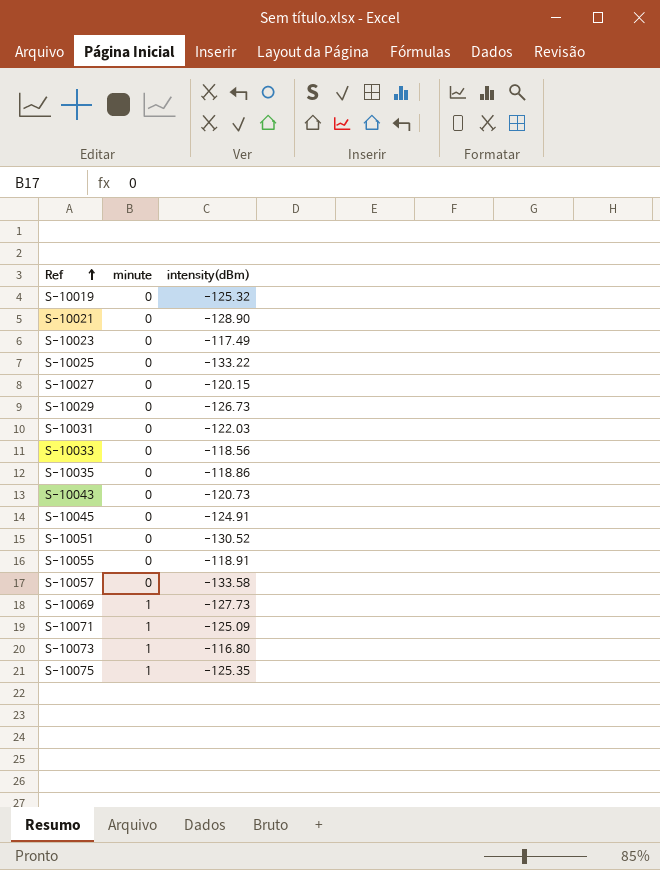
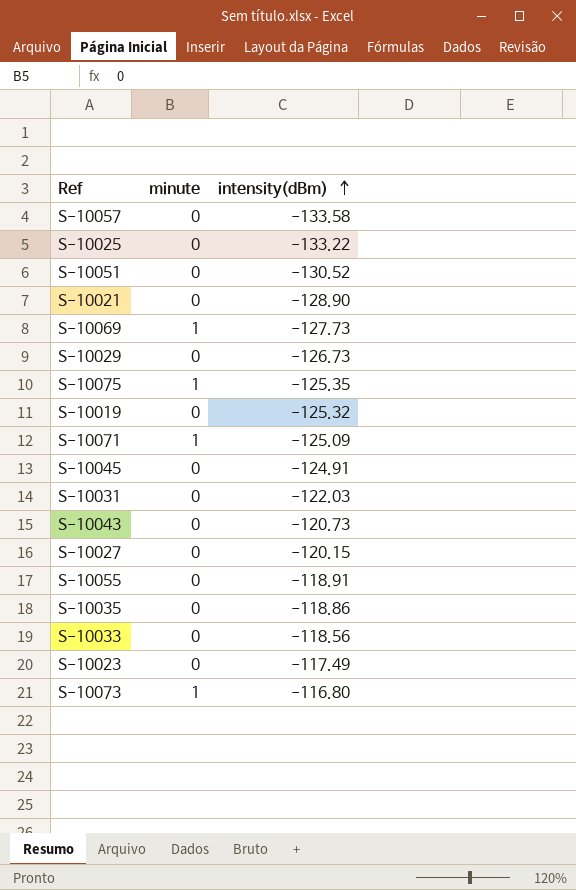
row order: Ref ascending -> intensity(dBm) ascending

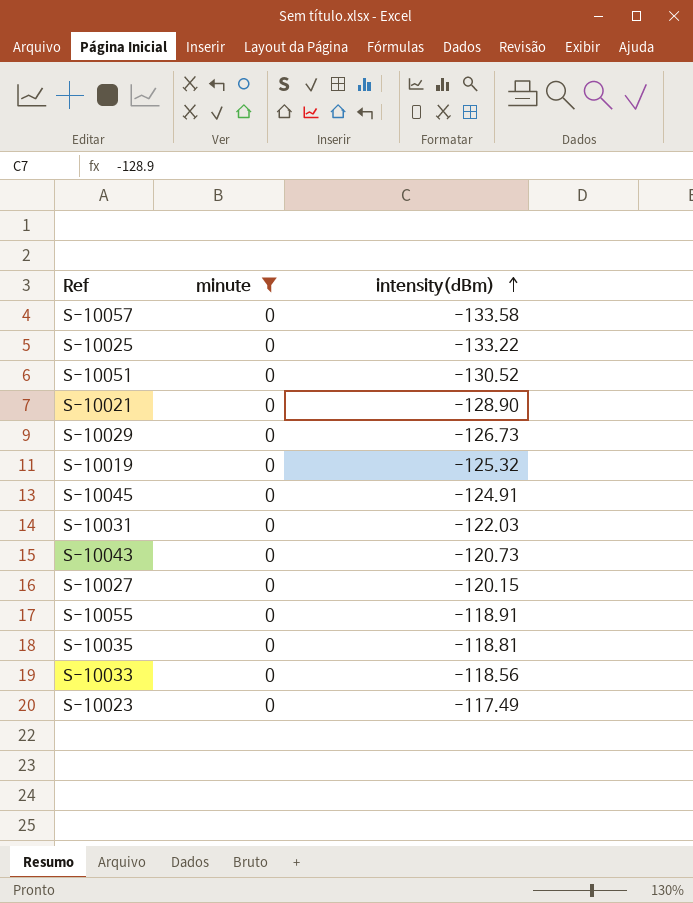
filter: none -> minute = 0
S-10035 | intensity(dBm): -118.86 -> -118.81

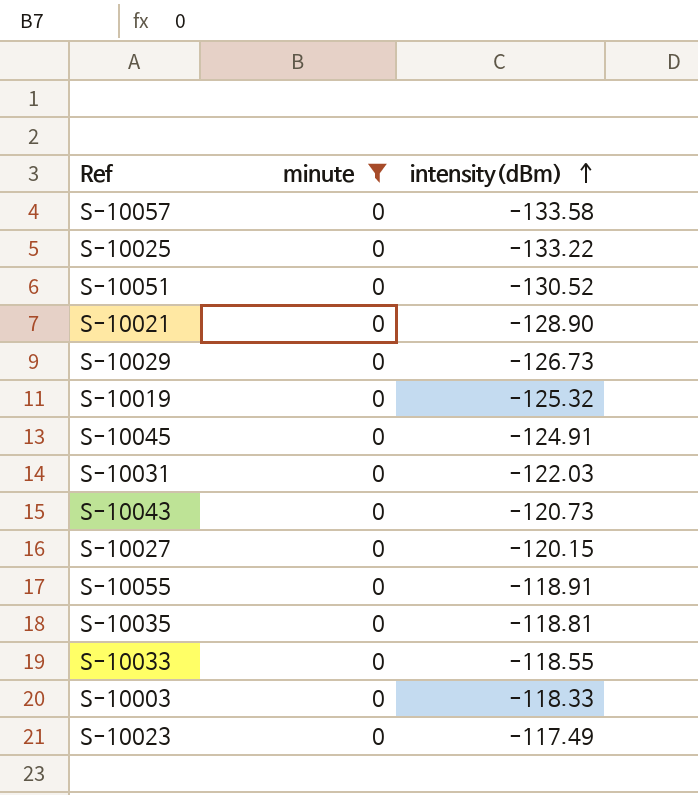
S-10033 | intensity(dBm): -118.56 -> -118.55
row S-10003: none -> 0 | -118.33

